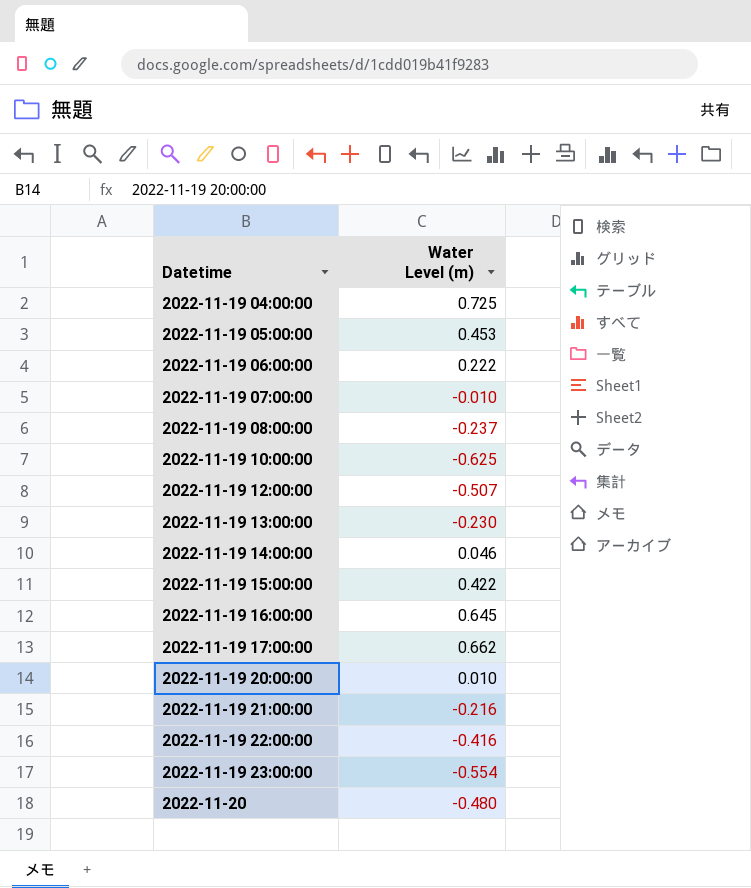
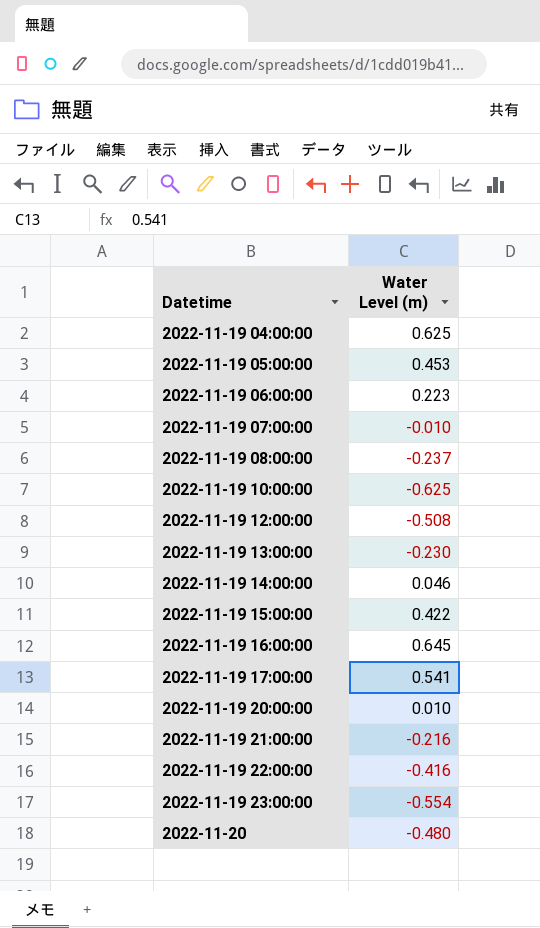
2022-11-19 04:00:00 | Water Level (m): 0.725 -> 0.625
2022-11-19 06:00:00 | Water Level (m): 0.222 -> 0.223
2022-11-19 12:00:00 | Water Level (m): -0.507 -> -0.508
2022-11-19 17:00:00 | Water Level (m): 0.662 -> 0.541

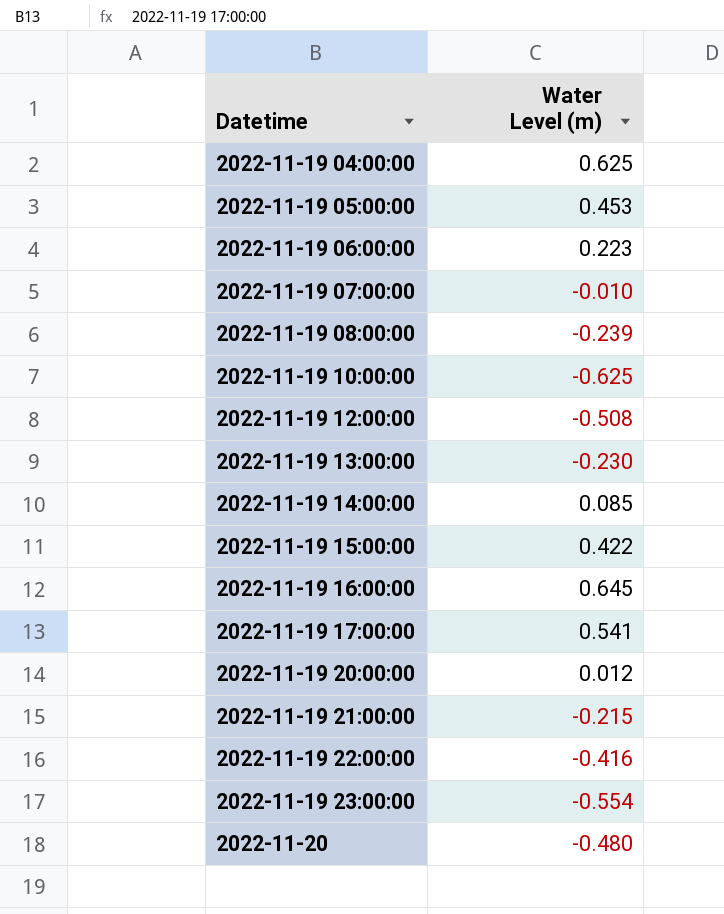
2022-11-19 08:00:00 | Water Level (m): -0.237 -> -0.239
2022-11-19 14:00:00 | Water Level (m): 0.046 -> 0.085
2022-11-19 20:00:00 | Water Level (m): 0.010 -> 0.012
2022-11-19 21:00:00 | Water Level (m): -0.216 -> -0.215

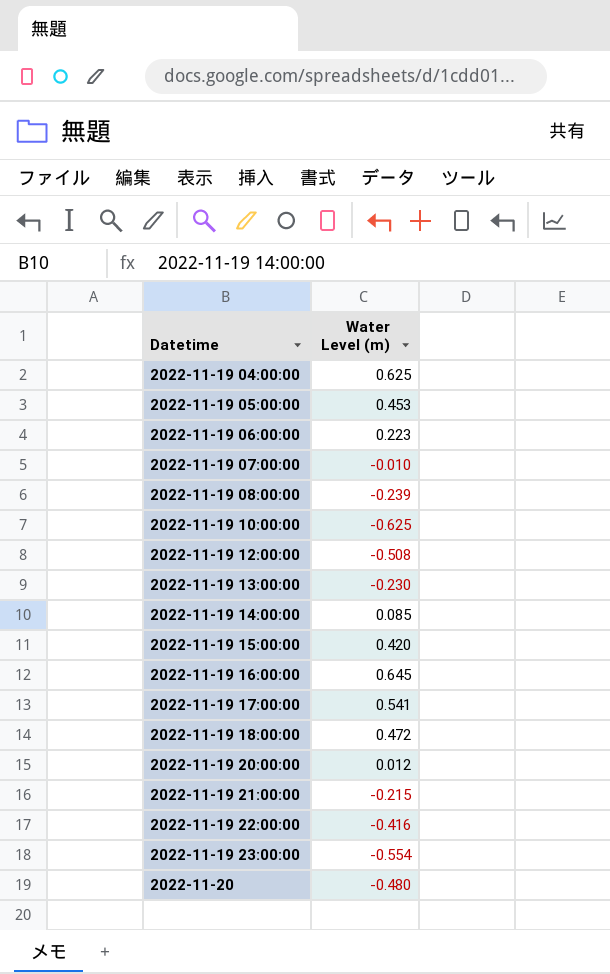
2022-11-19 15:00:00 | Water Level (m): 0.422 -> 0.420
row 2022-11-19 18:00:00: none -> 0.472

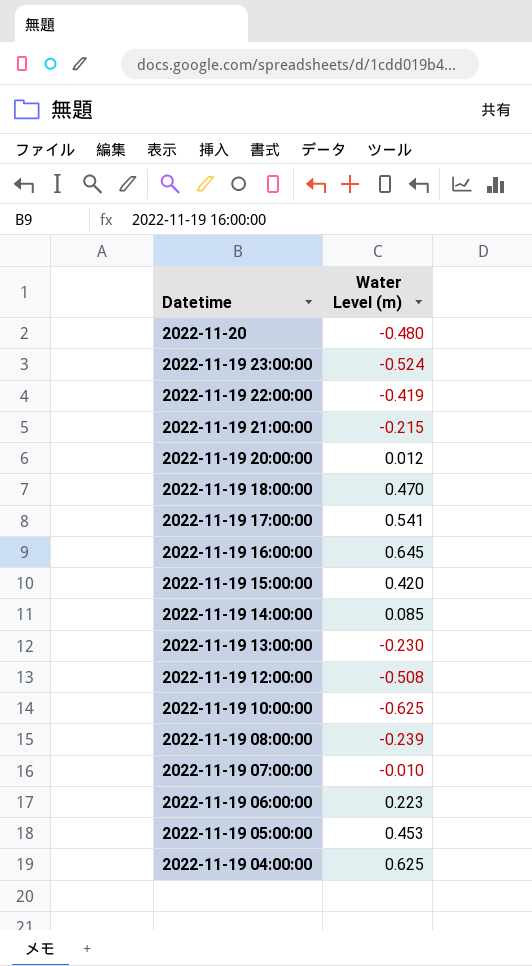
row order: Datetime ascending -> Datetime descending
2022-11-19 23:00:00 | Water Level (m): -0.554 -> -0.524
2022-11-19 22:00:00 | Water Level (m): -0.416 -> -0.419
2022-11-19 18:00:00 | Water Level (m): 0.472 -> 0.470

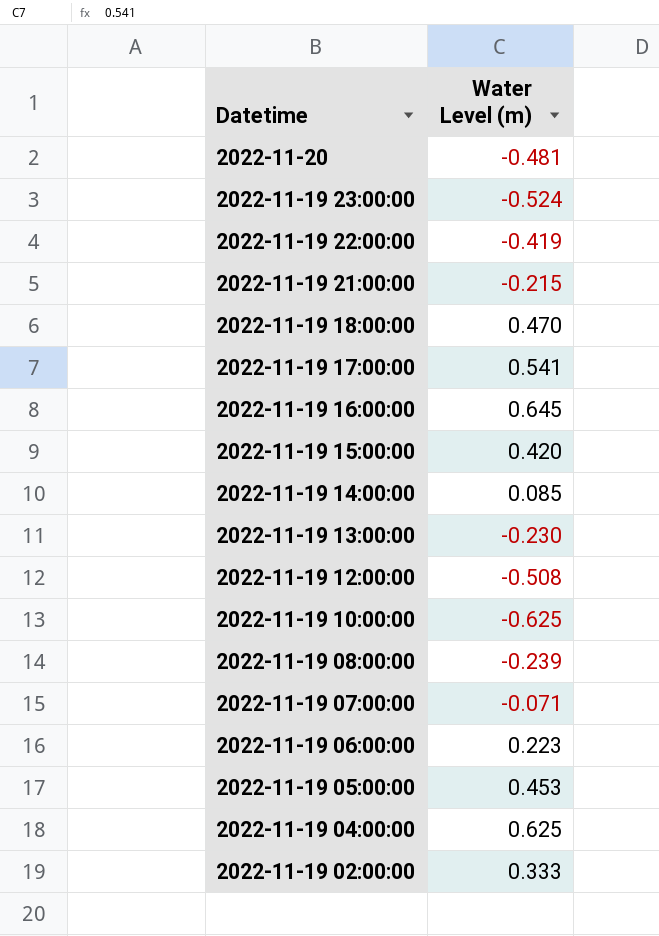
row 2022-11-19 20:00:00: 0.012 -> none
2022-11-20 | Water Level (m): -0.480 -> -0.481
2022-11-19 07:00:00 | Water Level (m): -0.010 -> -0.071
row 2022-11-19 02:00:00: none -> 0.333

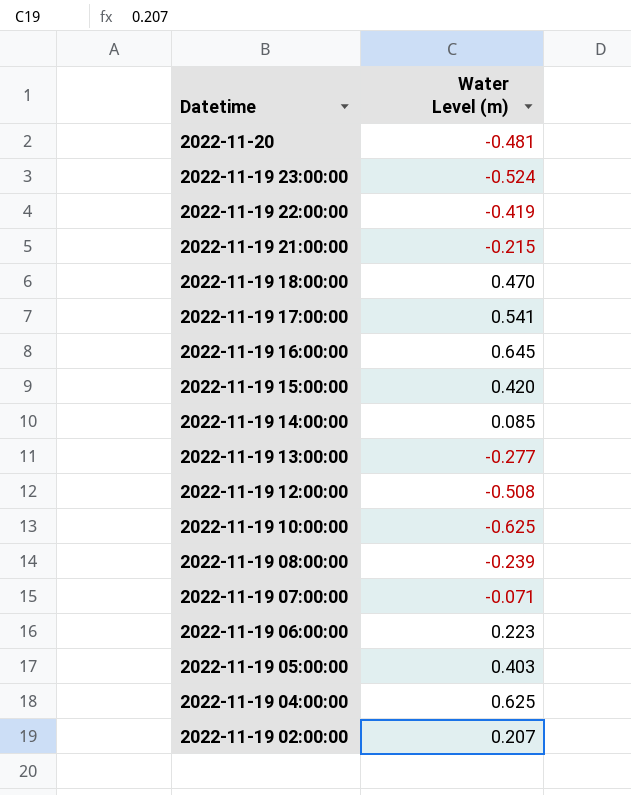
2022-11-19 13:00:00 | Water Level (m): -0.230 -> -0.277
2022-11-19 05:00:00 | Water Level (m): 0.453 -> 0.403
2022-11-19 02:00:00 | Water Level (m): 0.333 -> 0.207

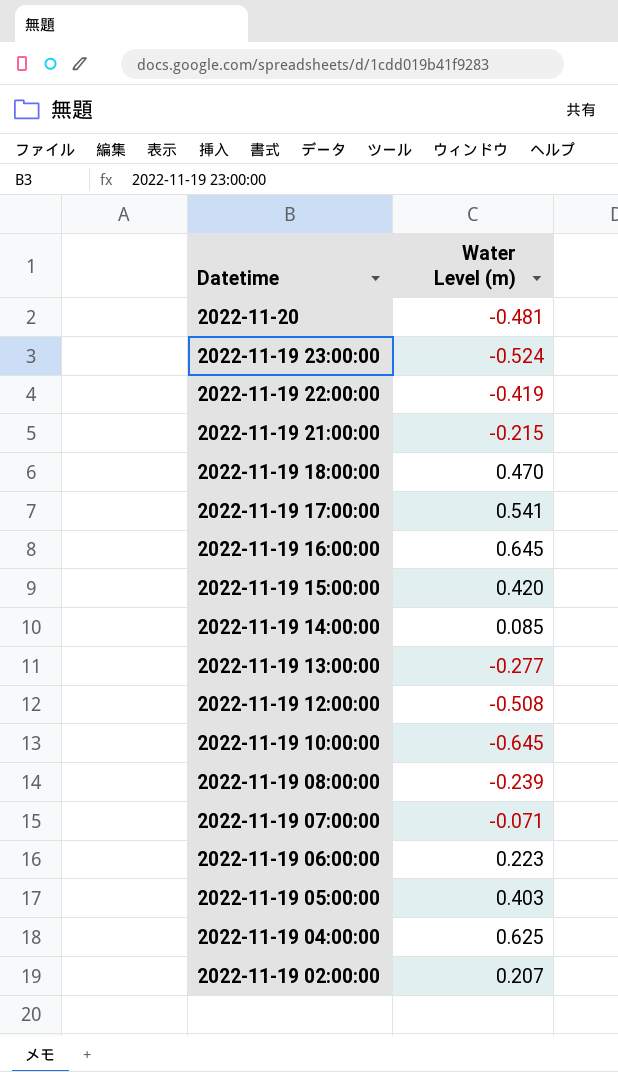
2022-11-19 10:00:00 | Water Level (m): -0.625 -> -0.645

